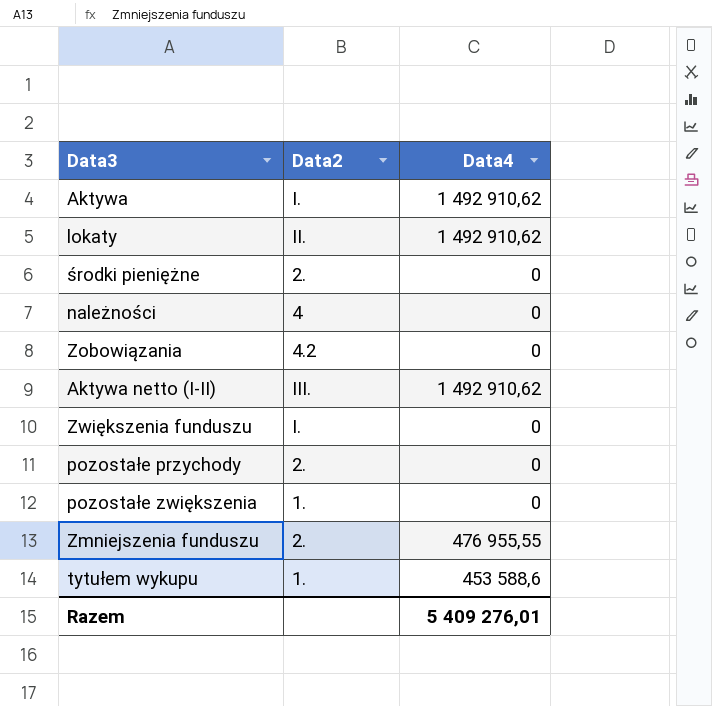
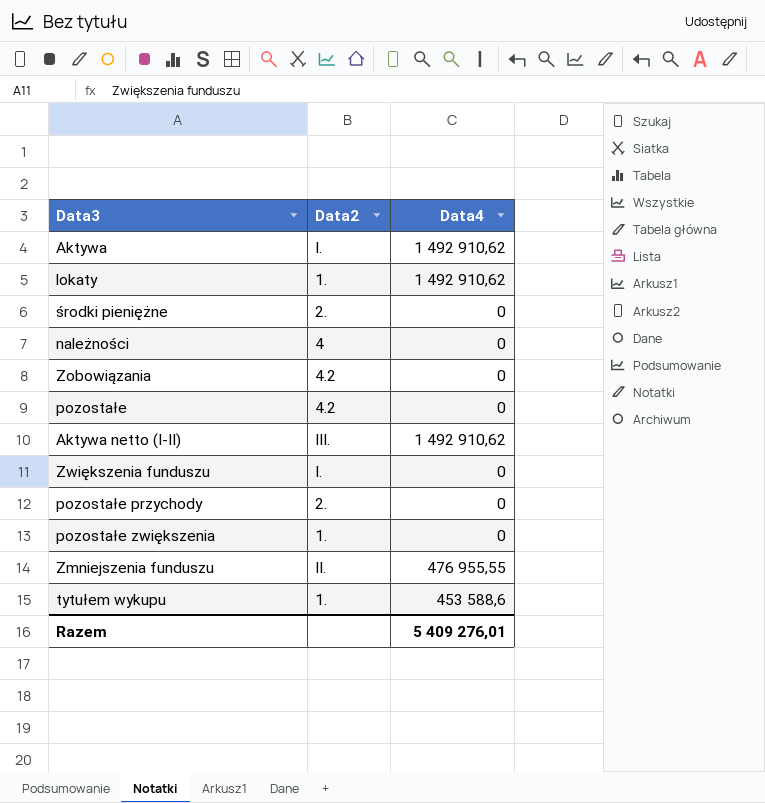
lokaty | Data2: II. -> 1.
row pozostałe: none -> 4.2 | 0
Zmniejszenia funduszu | Data2: 2. -> II.

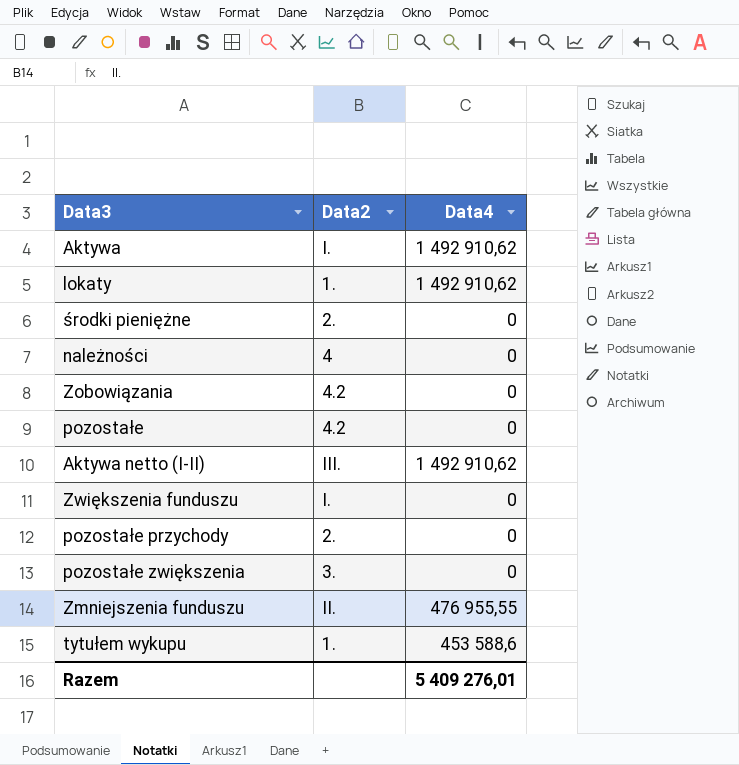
pozostałe zwiększenia | Data2: 1. -> 3.

